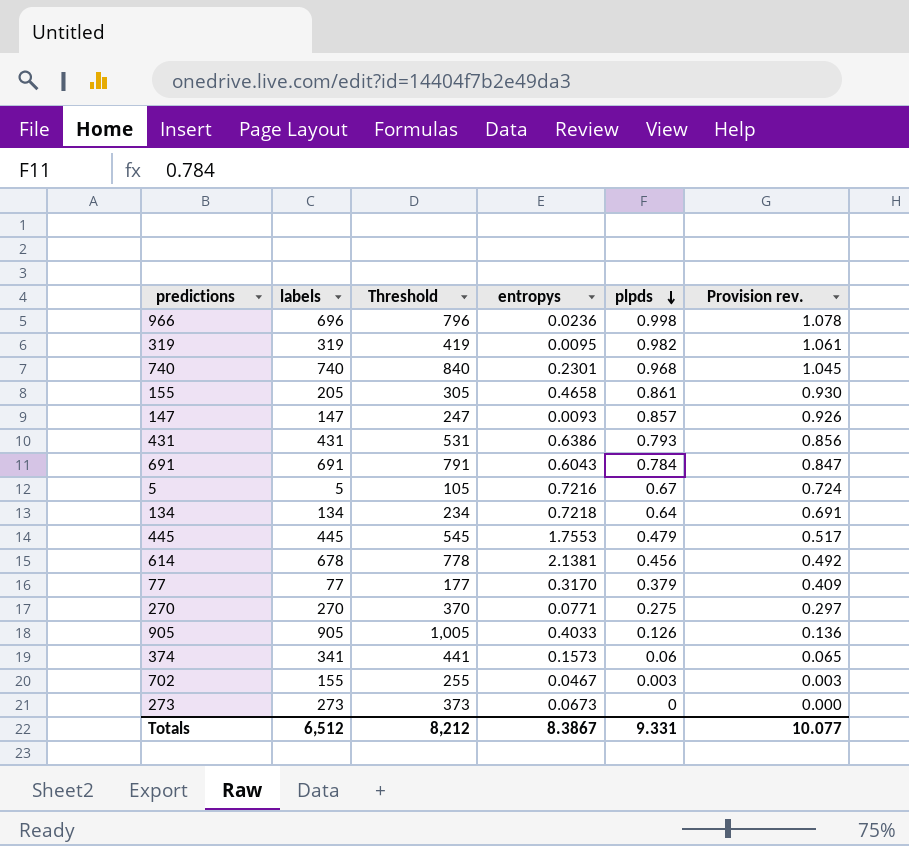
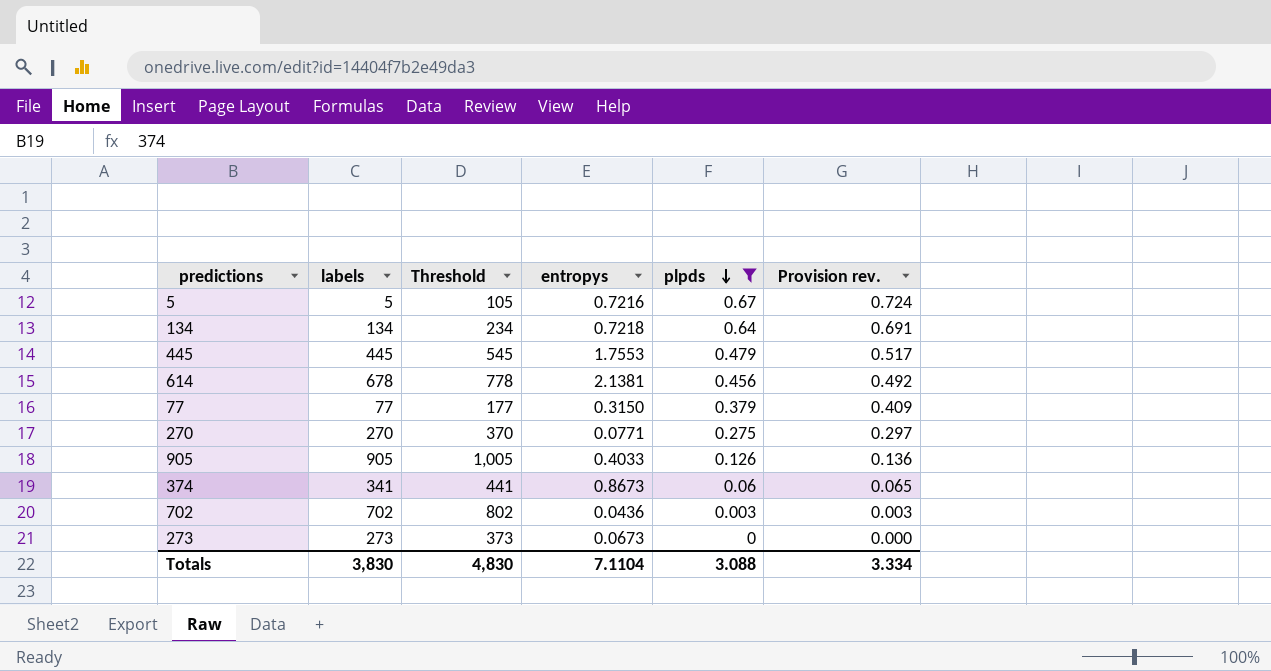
filter: none -> plpds <= 0.67
77 | entropys: 0.3170 -> 0.3150
374 | entropys: 0.1573 -> 0.8673
702 | labels: 155 -> 702
702 | Threshold: 255 -> 802
702 | entropys: 0.0467 -> 0.0436
Totals | labels: 6,512 -> 3,830
Totals | Threshold: 8,212 -> 4,830
Totals | entropys: 8.3867 -> 7.1104
Totals | plpds: 9.331 -> 3.088
Totals | Provision rev.: 10.077 -> 3.334

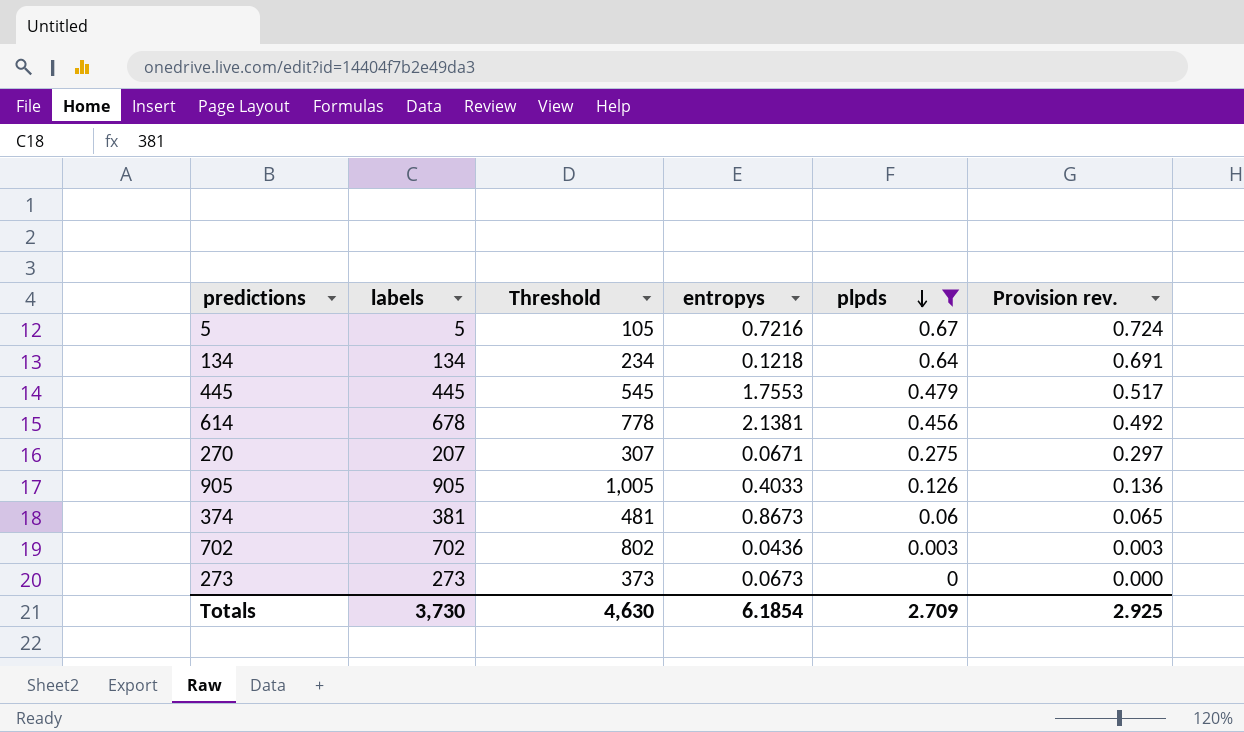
row 77: 77 | 177 | 0.3150 | 0.379 | 0.409 -> none
134 | entropys: 0.7218 -> 0.1218
270 | labels: 270 -> 207
270 | Threshold: 370 -> 307
270 | entropys: 0.0771 -> 0.0671
374 | labels: 341 -> 381
374 | Threshold: 441 -> 481
Totals | labels: 3,830 -> 3,730
Totals | Threshold: 4,830 -> 4,630
Totals | entropys: 7.1104 -> 6.1854
Totals | plpds: 3.088 -> 2.709
Totals | Provision rev.: 3.334 -> 2.925

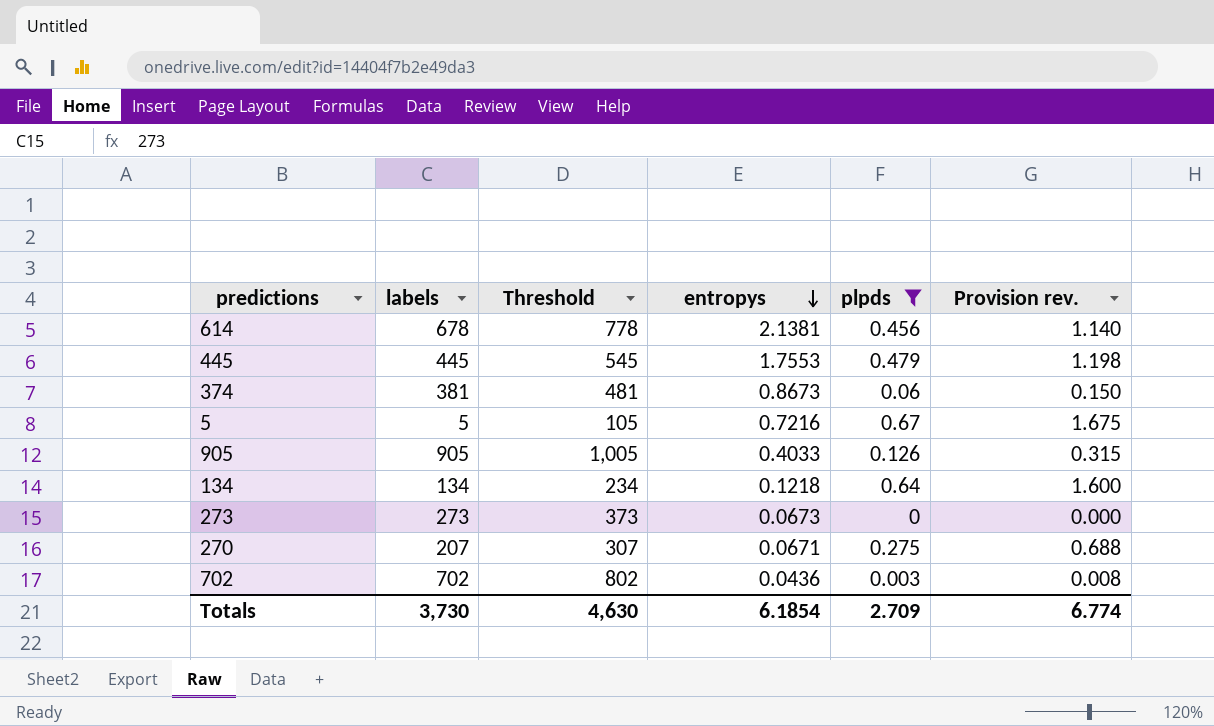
row order: plpds descending -> entropys descending
column Provision rev. | formula: [plpds] * 1.08 -> [plpds] * 2.5
Totals | Provision rev.: 2.925 -> 6.774

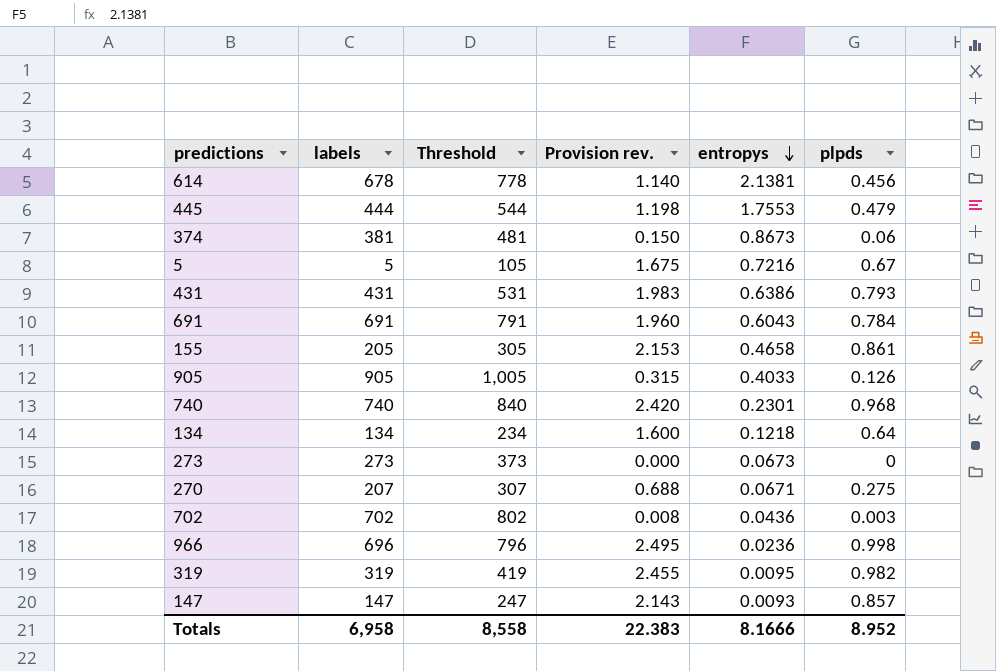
filter: plpds <= 0.67 -> none
column Provision rev. | position: 6 -> 4
445 | labels: 445 -> 444
445 | Threshold: 545 -> 544
Totals | labels: 3,730 -> 6,958
Totals | Threshold: 4,630 -> 8,558
Totals | Provision rev.: 6.774 -> 22.383
Totals | entropys: 6.1854 -> 8.1666
Totals | plpds: 2.709 -> 8.952

